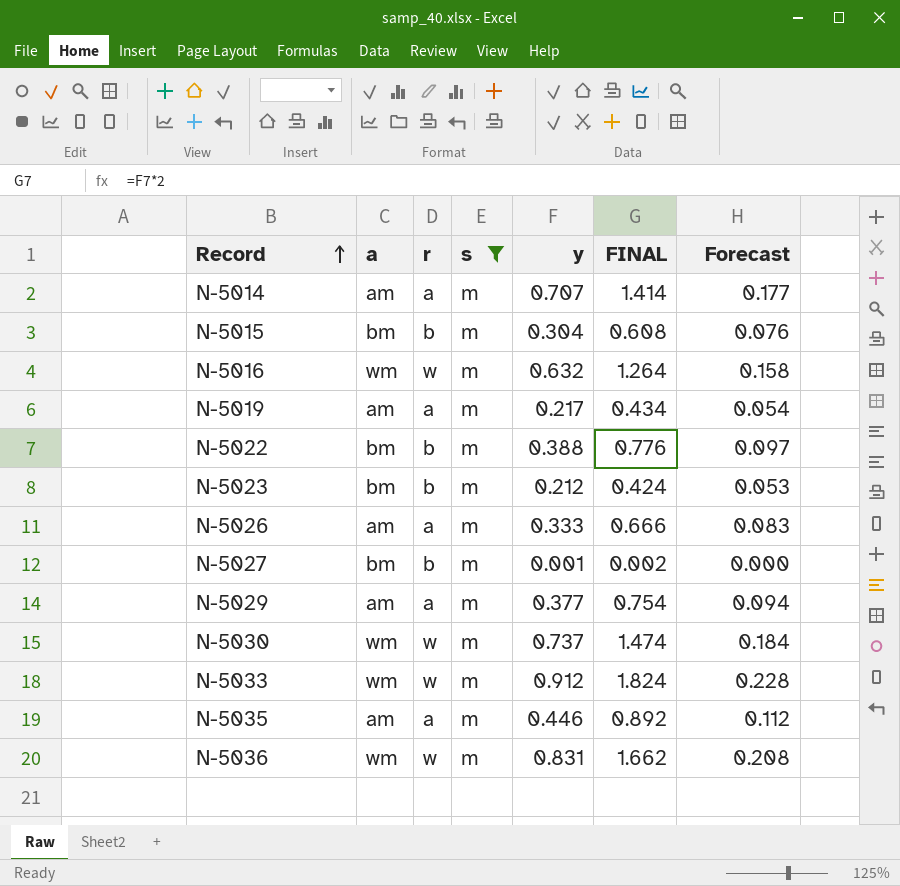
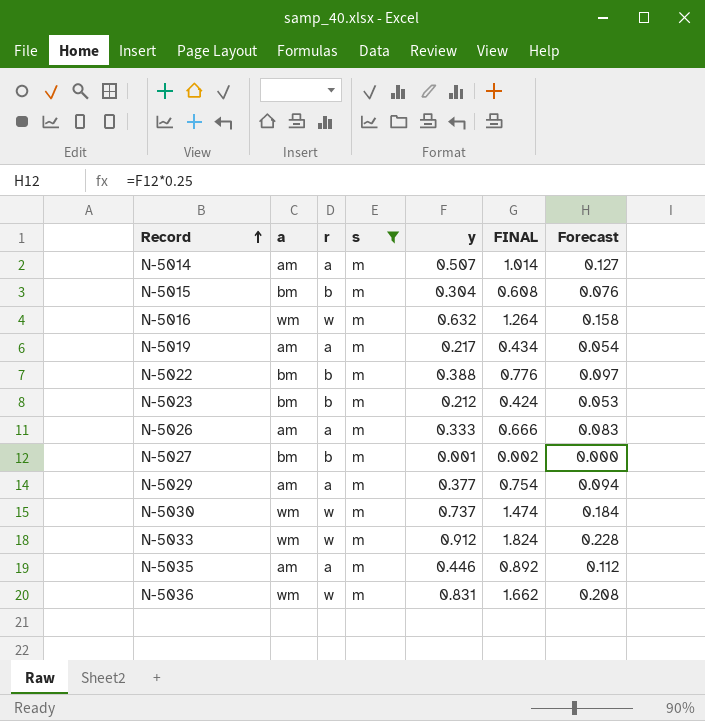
N-5014 | y: 0.707 -> 0.507
N-5014 | FINAL: 1.414 -> 1.014
N-5014 | Forecast: 0.177 -> 0.127

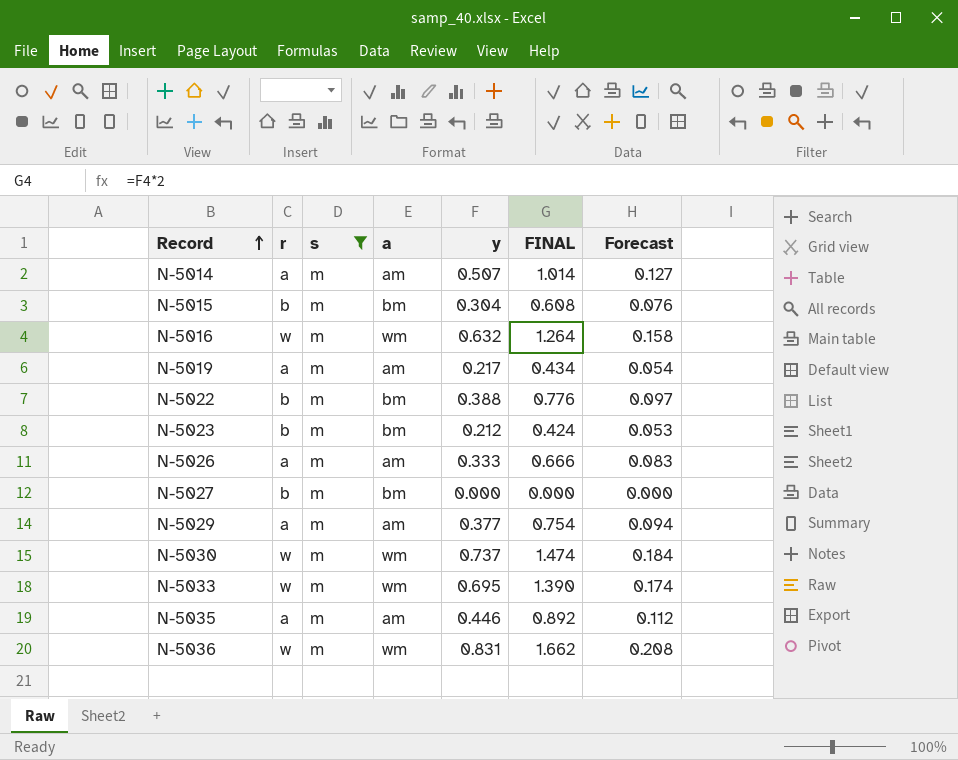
column a | position: 2 -> 4
N-5027 | y: 0.001 -> 0.000
N-5027 | FINAL: 0.002 -> 0.000
N-5033 | y: 0.912 -> 0.695
N-5033 | FINAL: 1.824 -> 1.390
N-5033 | Forecast: 0.228 -> 0.174

